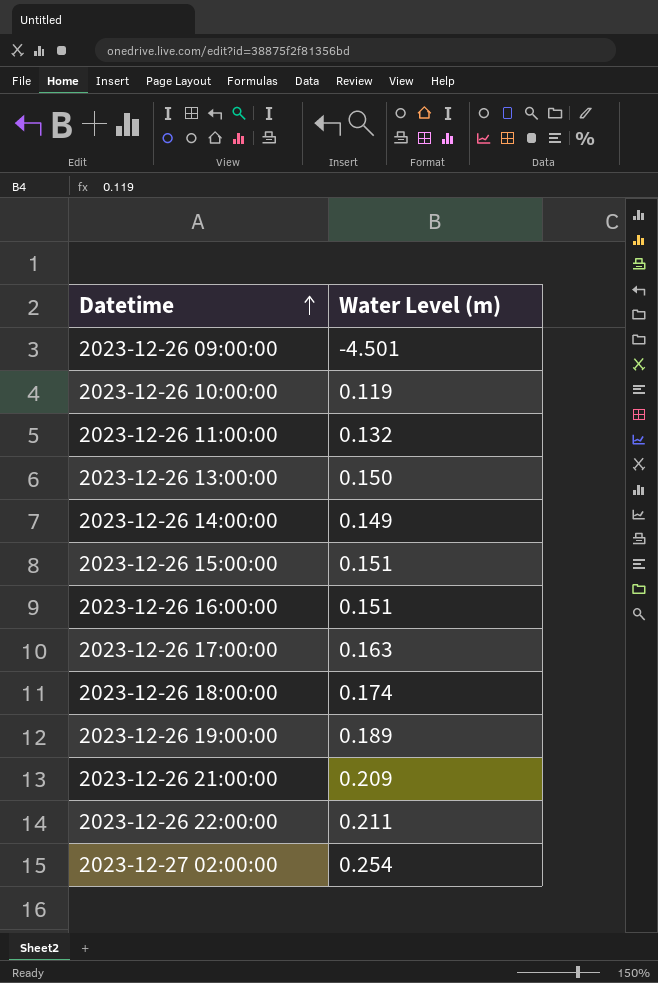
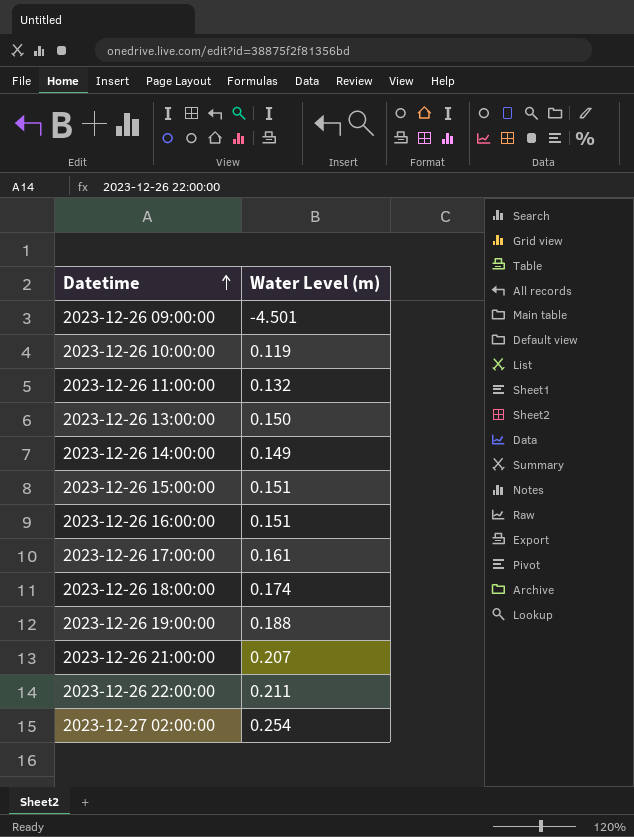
2023-12-26 17:00:00 | Water Level (m): 0.163 -> 0.161
2023-12-26 19:00:00 | Water Level (m): 0.189 -> 0.188
2023-12-26 21:00:00 | Water Level (m): 0.209 -> 0.207

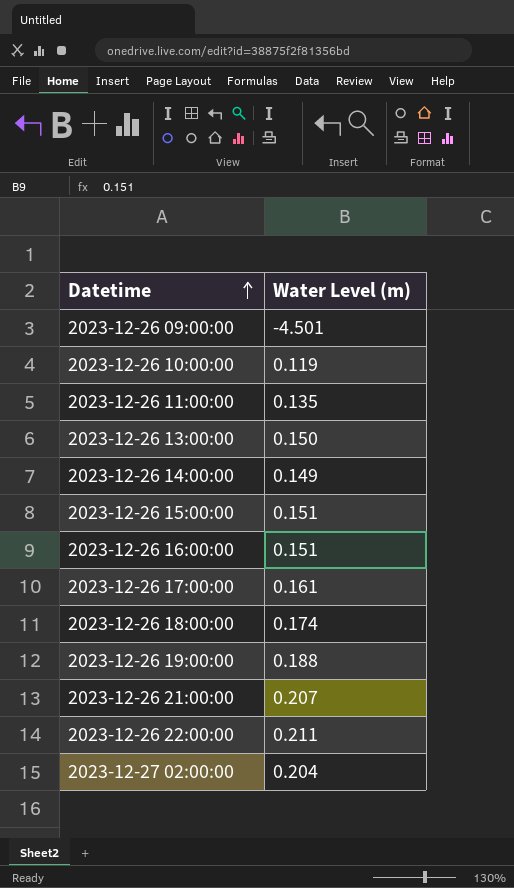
2023-12-26 11:00:00 | Water Level (m): 0.132 -> 0.135
2023-12-27 02:00:00 | Water Level (m): 0.254 -> 0.204

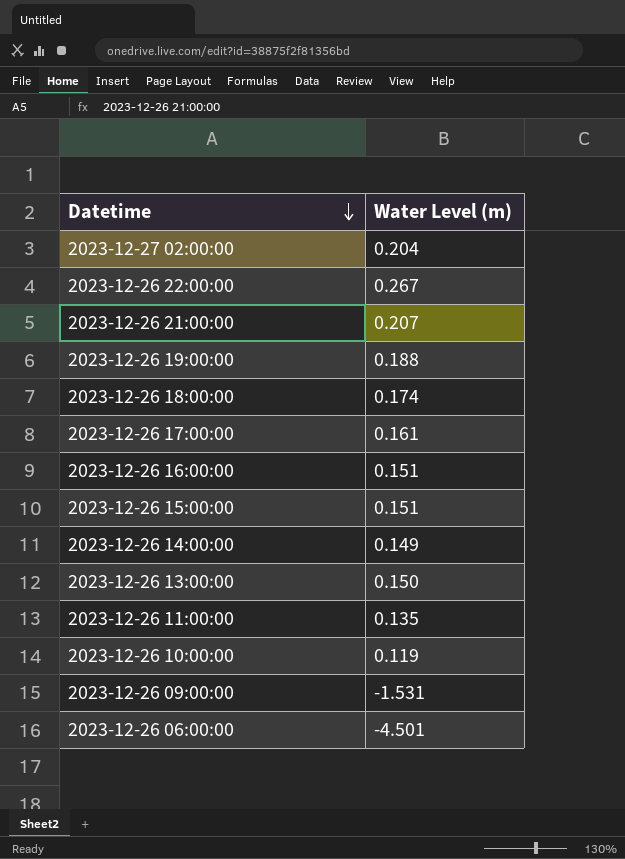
row order: Datetime ascending -> Datetime descending
2023-12-26 22:00:00 | Water Level (m): 0.211 -> 0.267
2023-12-26 09:00:00 | Water Level (m): -4.501 -> -1.531
row 2023-12-26 06:00:00: none -> -4.501

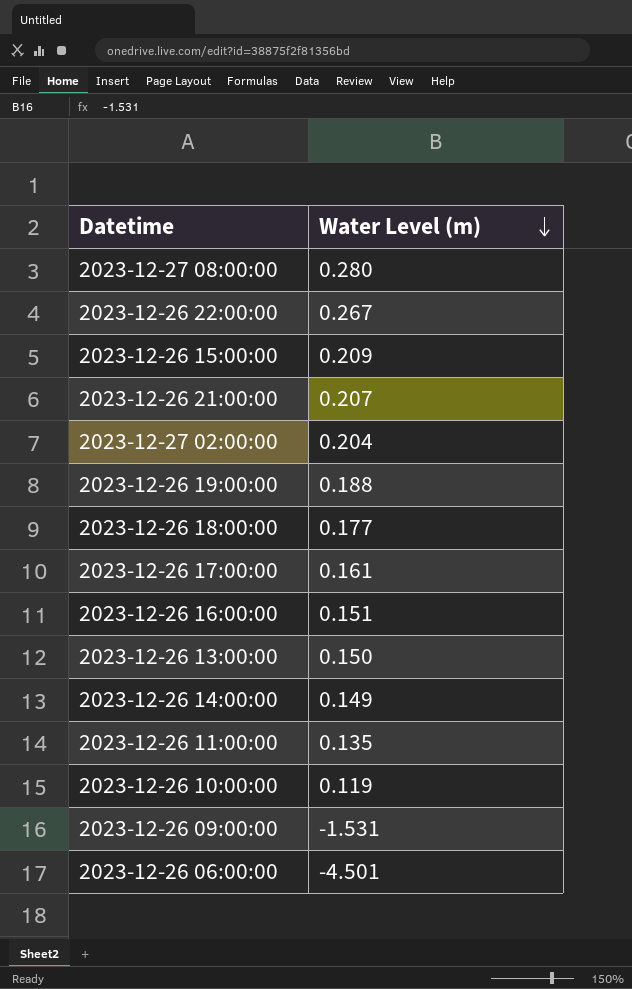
row order: Datetime descending -> Water Level (m) descending
row 2023-12-27 08:00:00: none -> 0.280
2023-12-26 15:00:00 | Water Level (m): 0.151 -> 0.209
2023-12-26 18:00:00 | Water Level (m): 0.174 -> 0.177

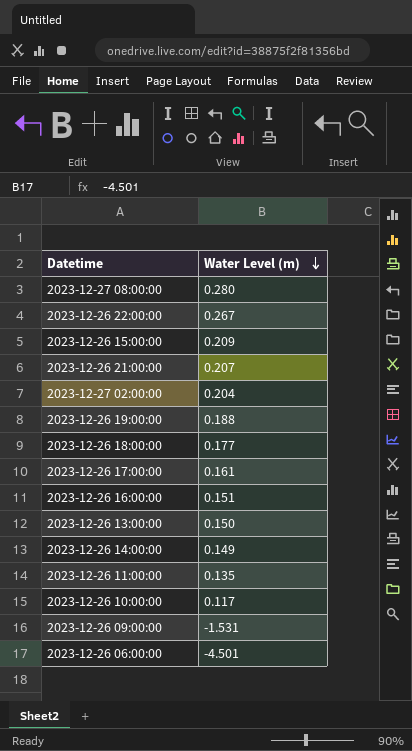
2023-12-26 10:00:00 | Water Level (m): 0.119 -> 0.117

